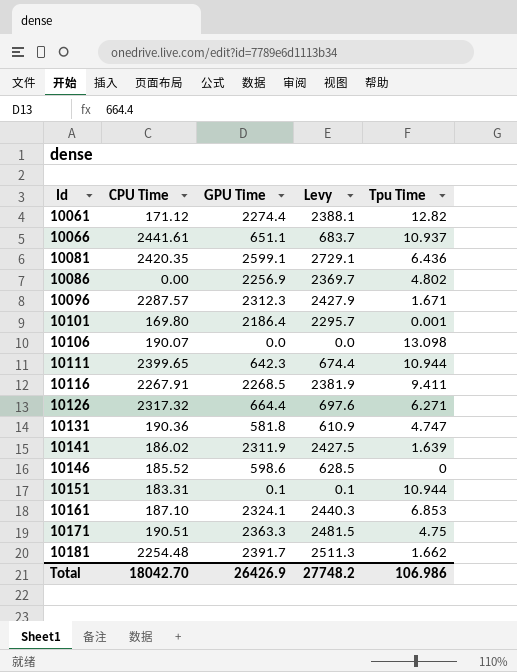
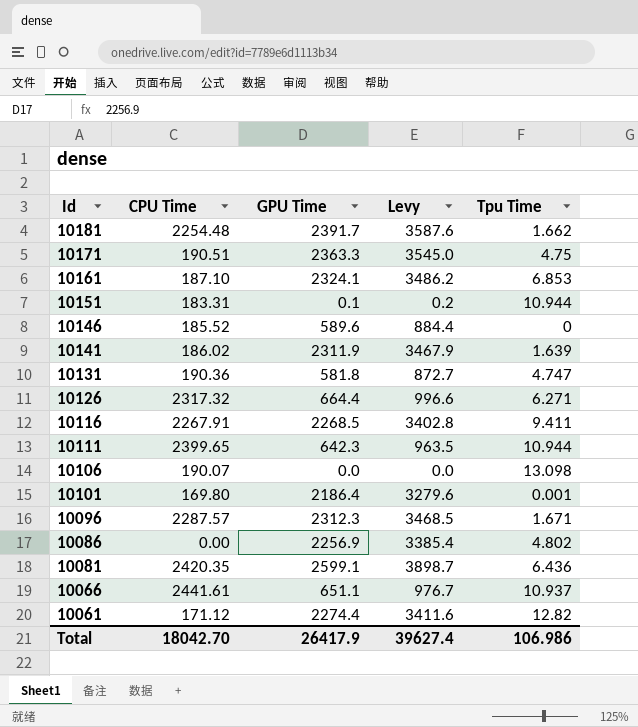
row order: Id ascending -> Id descending
column Levy | formula: [GPU Time] * 1.05 -> [GPU Time] * 1.5
10146 | GPU Time: 598.6 -> 589.6
Total | GPU Time: 26426.9 -> 26417.9
Total | Levy: 27748.2 -> 39627.4

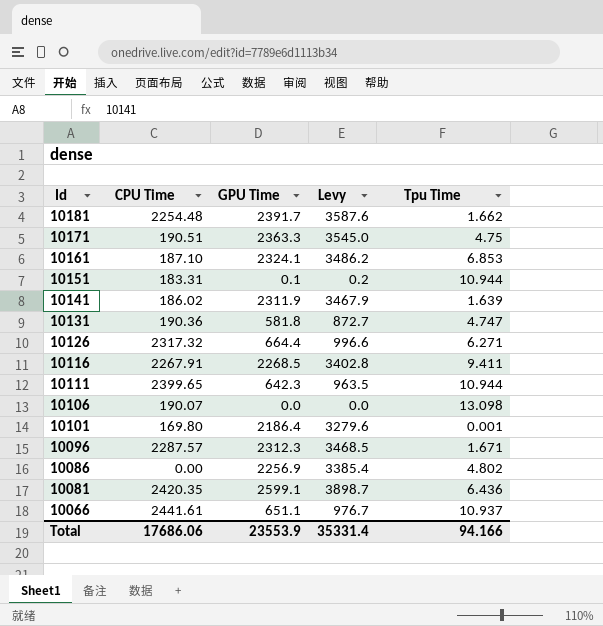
row 10146: 185.52 | 589.6 | 884.4 | 0 -> none
row 10061: 171.12 | 2274.4 | 3411.6 | 12.82 -> none
Total | CPU Time: 18042.70 -> 17686.06
Total | GPU Time: 26417.9 -> 23553.9
Total | Levy: 39627.4 -> 35331.4
Total | Tpu Time: 106.986 -> 94.166

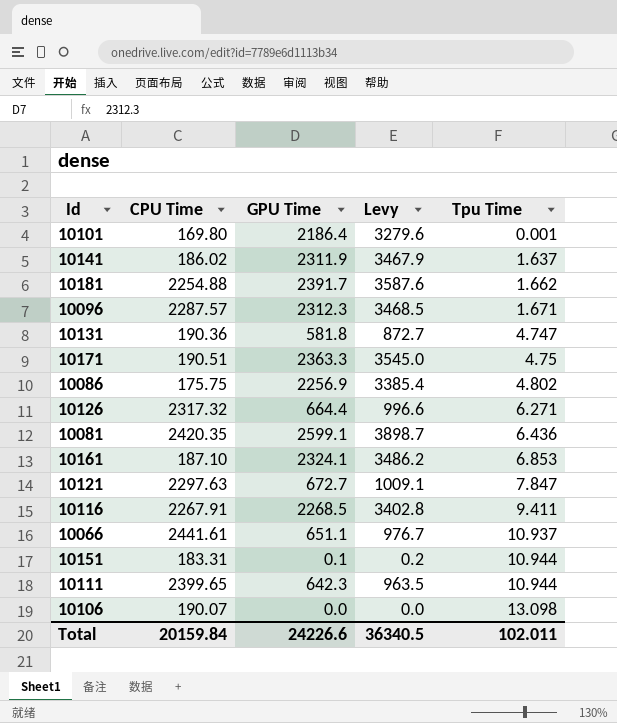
row order: Id descending -> Tpu Time ascending
10141 | Tpu Time: 1.639 -> 1.637
10181 | CPU Time: 2254.48 -> 2254.88
10086 | CPU Time: 0.00 -> 175.75
row 10121: none -> 2297.63 | 672.7 | 1009.1 | 7.847
Total | CPU Time: 17686.06 -> 20159.84
Total | GPU Time: 23553.9 -> 24226.6
Total | Levy: 35331.4 -> 36340.5
Total | Tpu Time: 94.166 -> 102.011

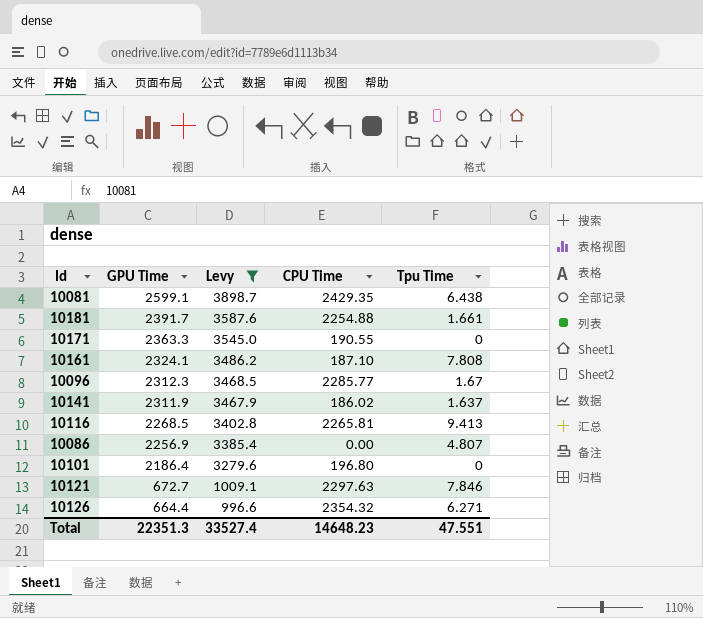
filter: none -> Levy >= 996.6
row order: Tpu Time ascending -> GPU Time descending
column CPU Time | position: 2 -> 4
10081 | CPU Time: 2420.35 -> 2429.35
10081 | Tpu Time: 6.436 -> 6.438
10181 | Tpu Time: 1.662 -> 1.661
10171 | CPU Time: 190.51 -> 190.55
10171 | Tpu Time: 4.75 -> 0
10161 | Tpu Time: 6.853 -> 7.808
10096 | CPU Time: 2287.57 -> 2285.77
10096 | Tpu Time: 1.671 -> 1.67
10116 | CPU Time: 2267.91 -> 2265.81
10116 | Tpu Time: 9.411 -> 9.413
10086 | CPU Time: 175.75 -> 0.00
10086 | Tpu Time: 4.802 -> 4.807
10101 | CPU Time: 169.80 -> 196.80
10101 | Tpu Time: 0.001 -> 0
10121 | Tpu Time: 7.847 -> 7.846
10126 | CPU Time: 2317.32 -> 2354.32
Total | GPU Time: 24226.6 -> 22351.3
Total | Levy: 36340.5 -> 33527.4
Total | CPU Time: 20159.84 -> 14648.23
Total | Tpu Time: 102.011 -> 47.551

